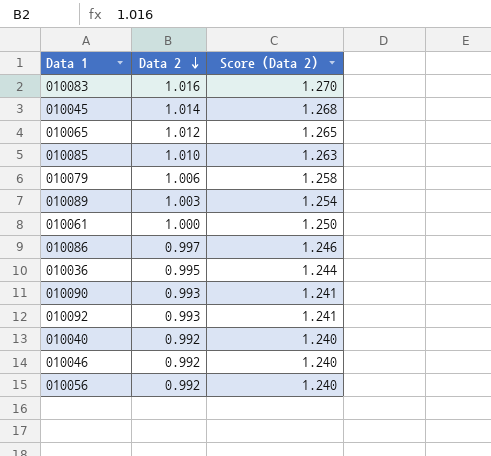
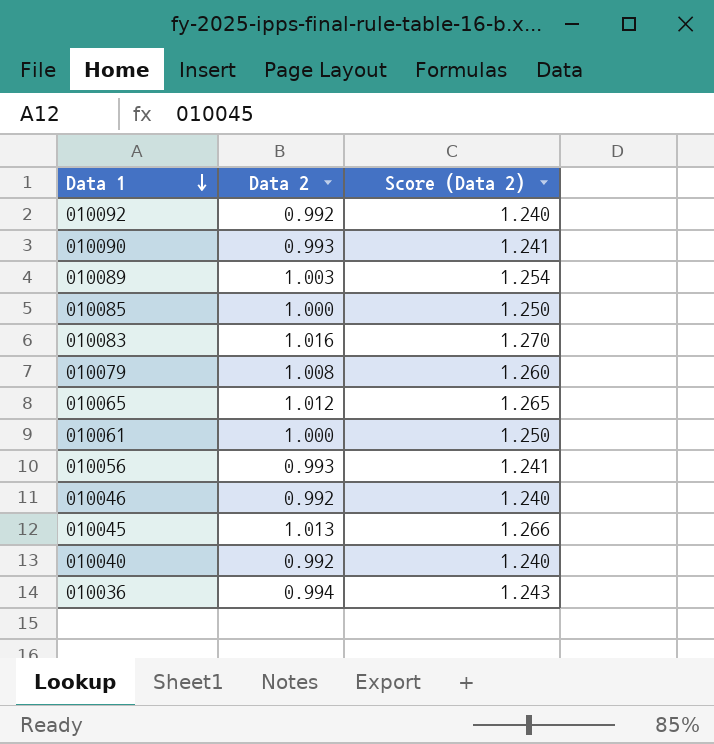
row order: Data 2 descending -> Data 1 descending
row 010086: 0.997 | 1.246 -> none
010092 | Data 2: 0.993 -> 0.992
010092 | Score (Data 2): 1.241 -> 1.240
010085 | Data 2: 1.010 -> 1.000
010085 | Score (Data 2): 1.263 -> 1.250
010079 | Data 2: 1.006 -> 1.008
010079 | Score (Data 2): 1.258 -> 1.260
010056 | Data 2: 0.992 -> 0.993
010056 | Score (Data 2): 1.240 -> 1.241
010045 | Data 2: 1.014 -> 1.013
010045 | Score (Data 2): 1.268 -> 1.266
010036 | Data 2: 0.995 -> 0.994
010036 | Score (Data 2): 1.244 -> 1.243

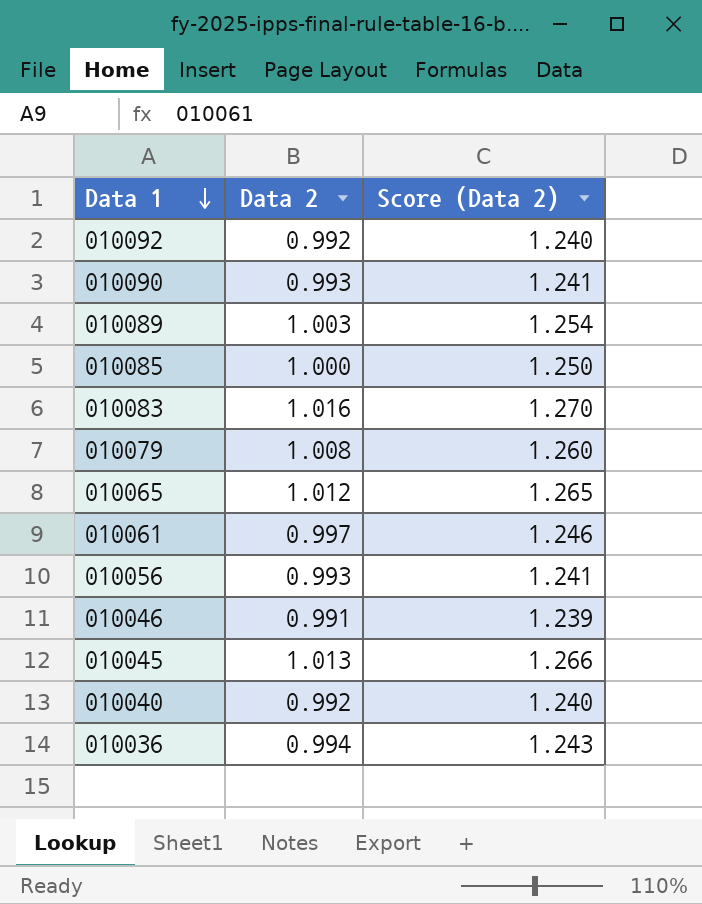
010061 | Data 2: 1.000 -> 0.997
010061 | Score (Data 2): 1.250 -> 1.246
010046 | Data 2: 0.992 -> 0.991
010046 | Score (Data 2): 1.240 -> 1.239

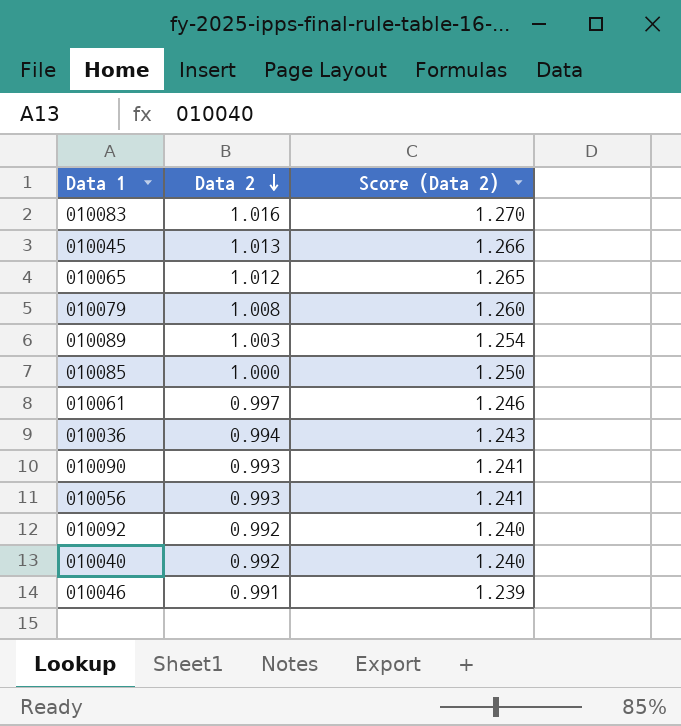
row order: Data 1 descending -> Data 2 descending

